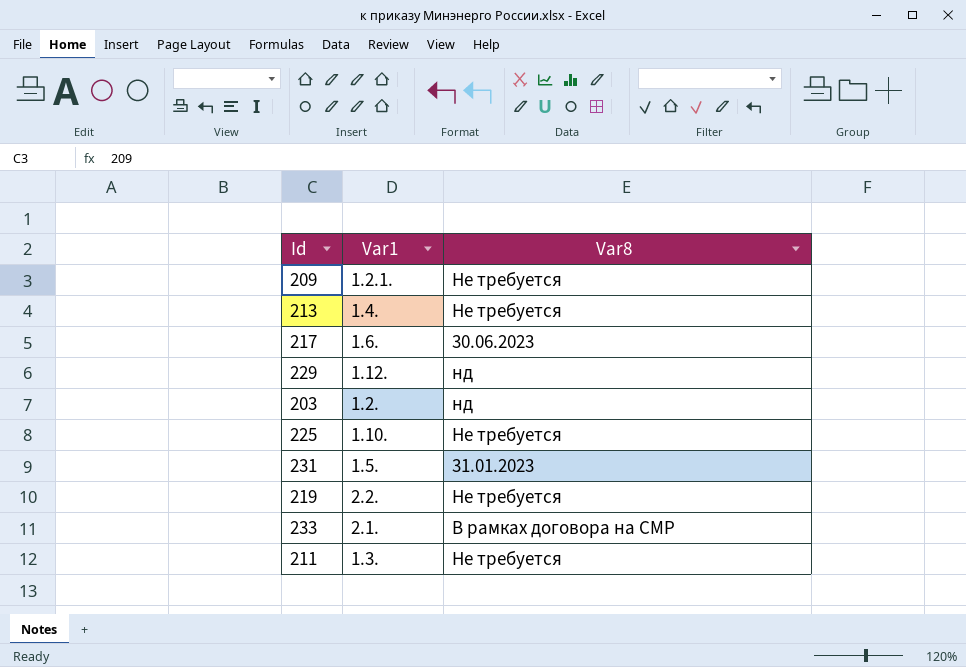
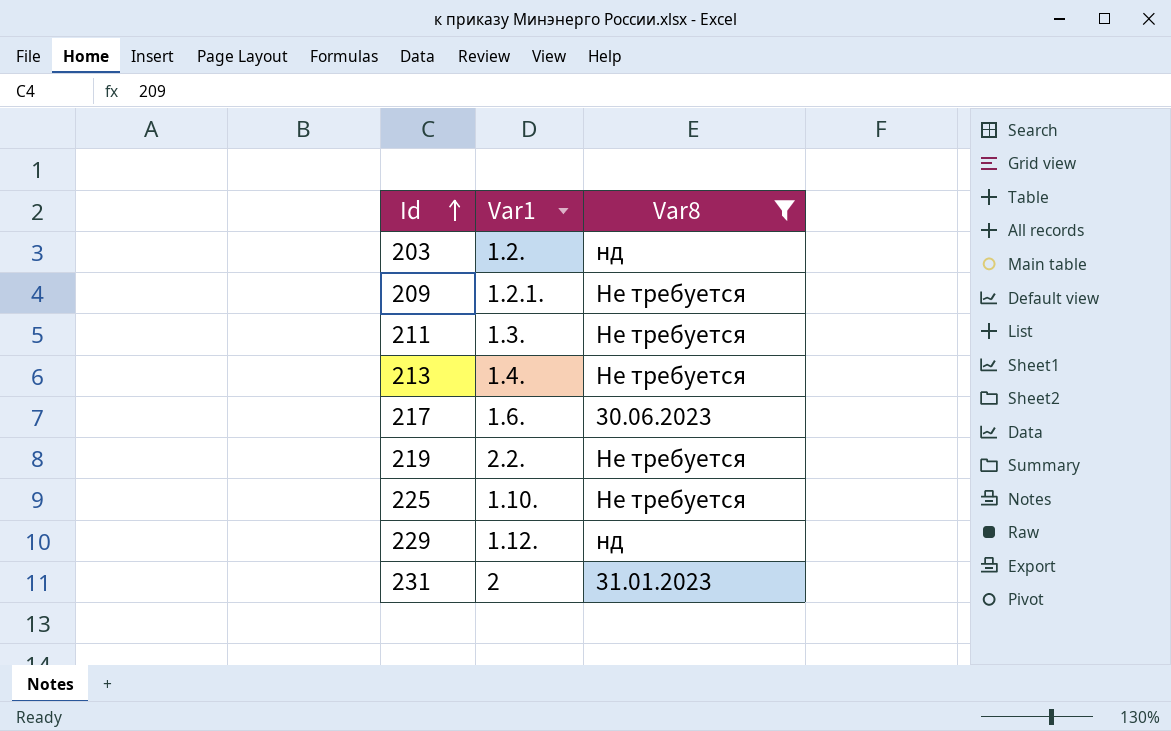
filter: none -> Var8 != В рамках договора на СМР
row order: none -> Id ascending
231 | Var1: 1.5. -> 2

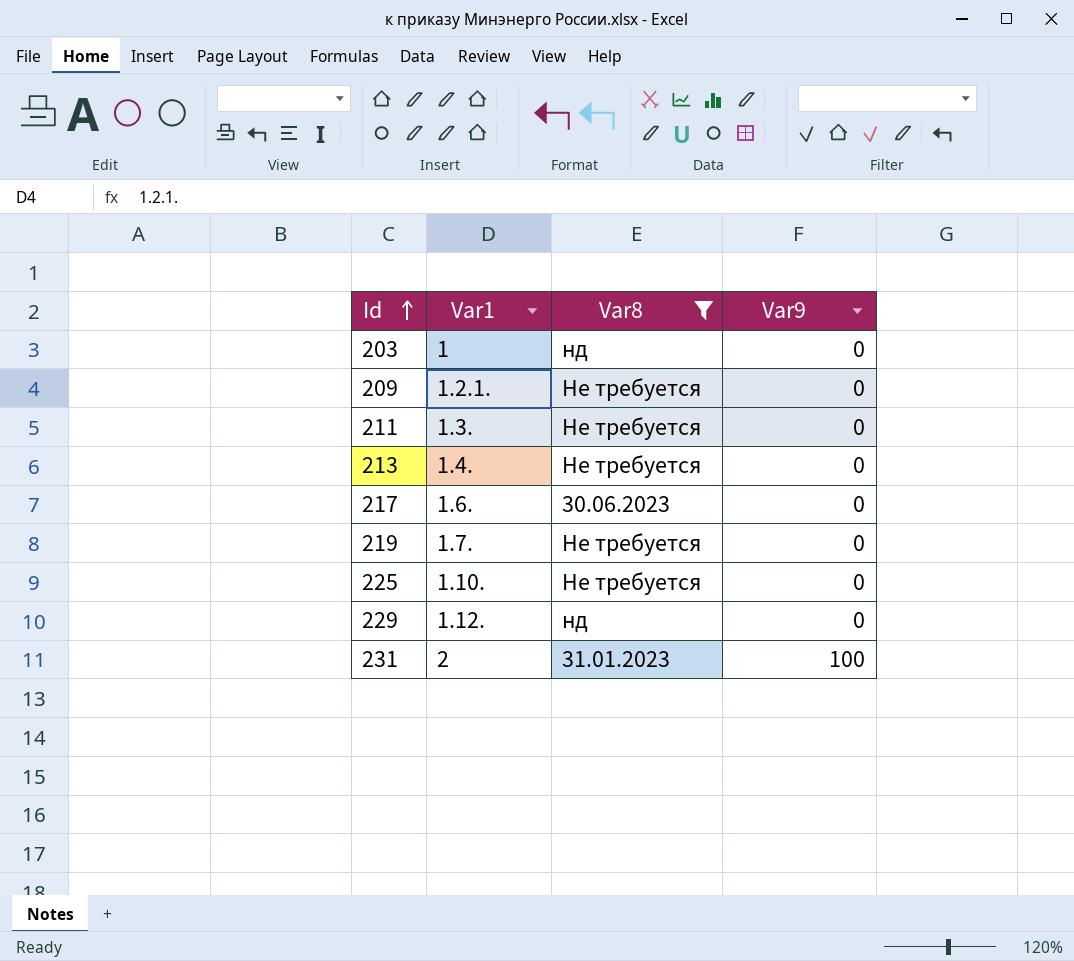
column Var9 | position: none -> 4
203 | Var1: 1.2. -> 1
219 | Var1: 2.2. -> 1.7.

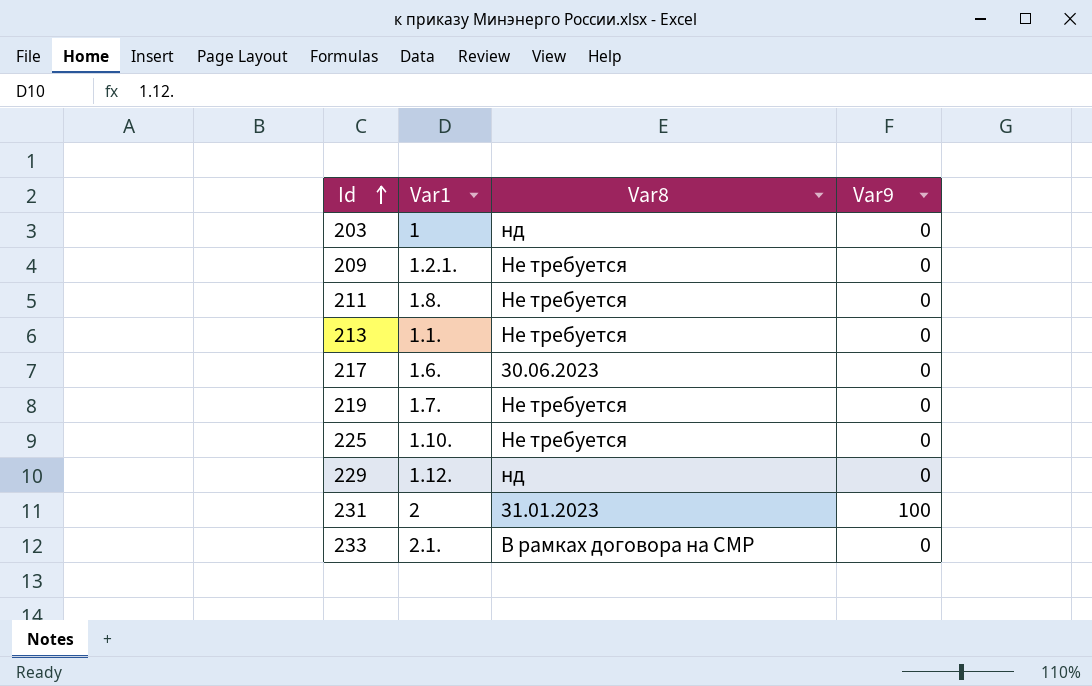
filter: Var8 != В рамках договора на СМР -> none
211 | Var1: 1.3. -> 1.8.
213 | Var1: 1.4. -> 1.1.

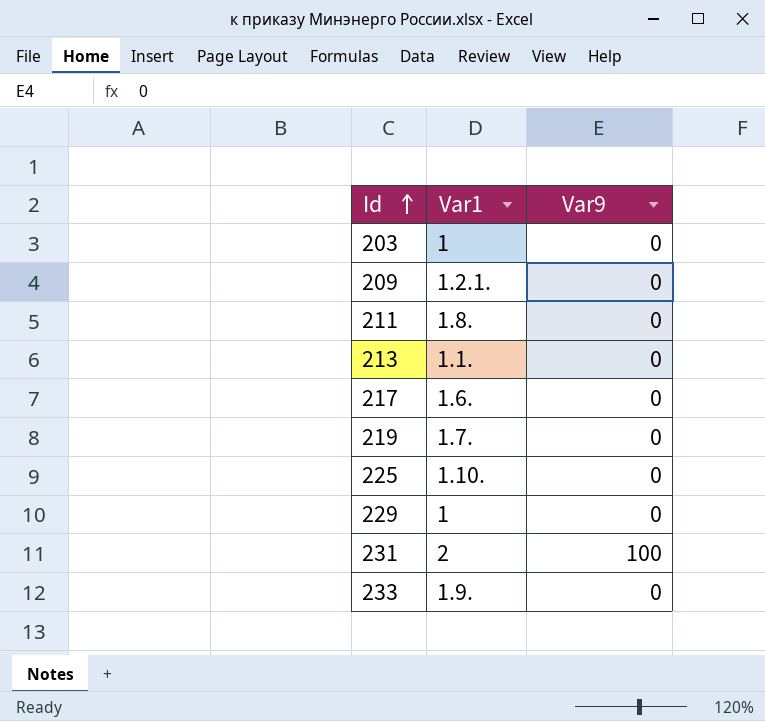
column Var8 | position: 3 -> none
229 | Var1: 1.12. -> 1
233 | Var1: 2.1. -> 1.9.

